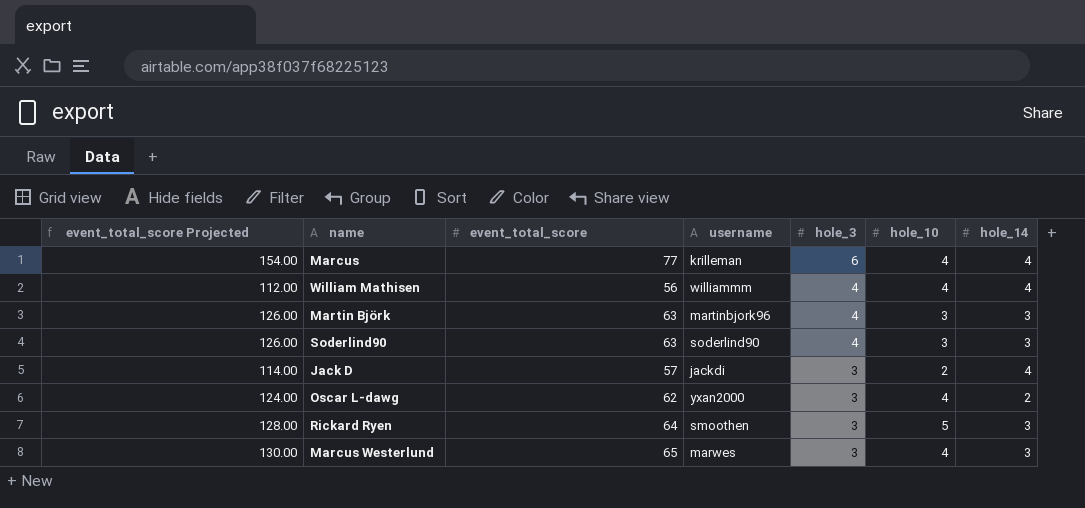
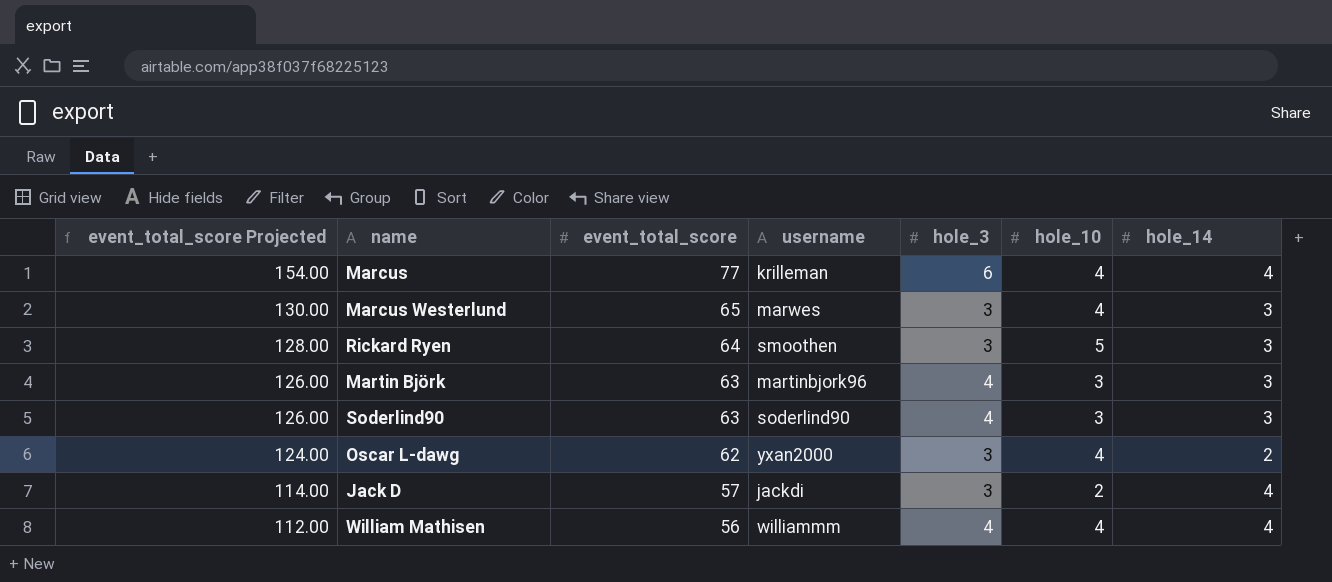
row order: hole_3 descending -> event_total_score Projected descending

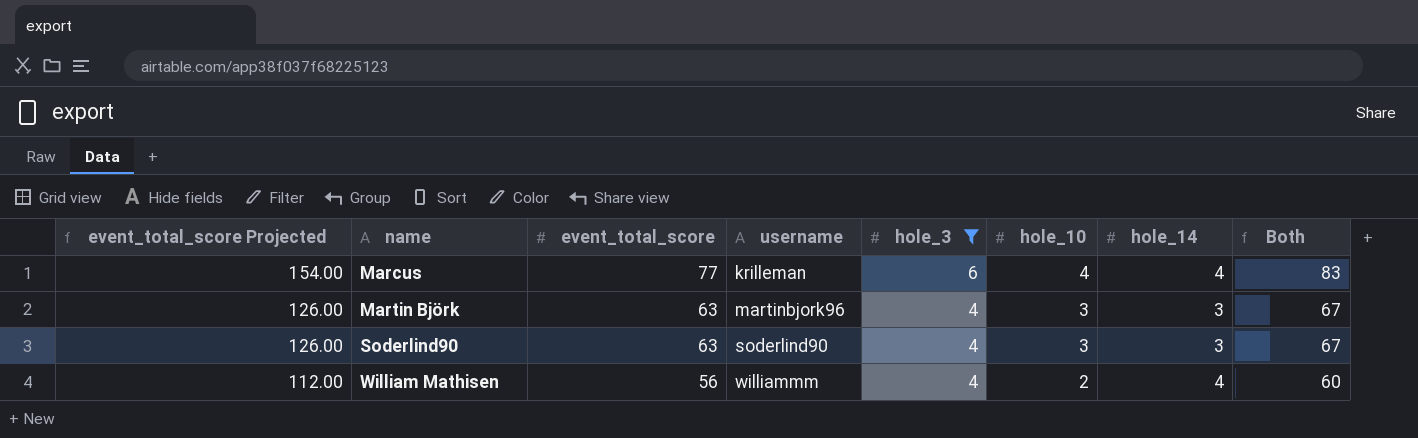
filter: none -> hole_3 != 3
column Both | formula: none -> [event_total_score] + [hole_3]
William Mathisen | hole_10: 4 -> 2

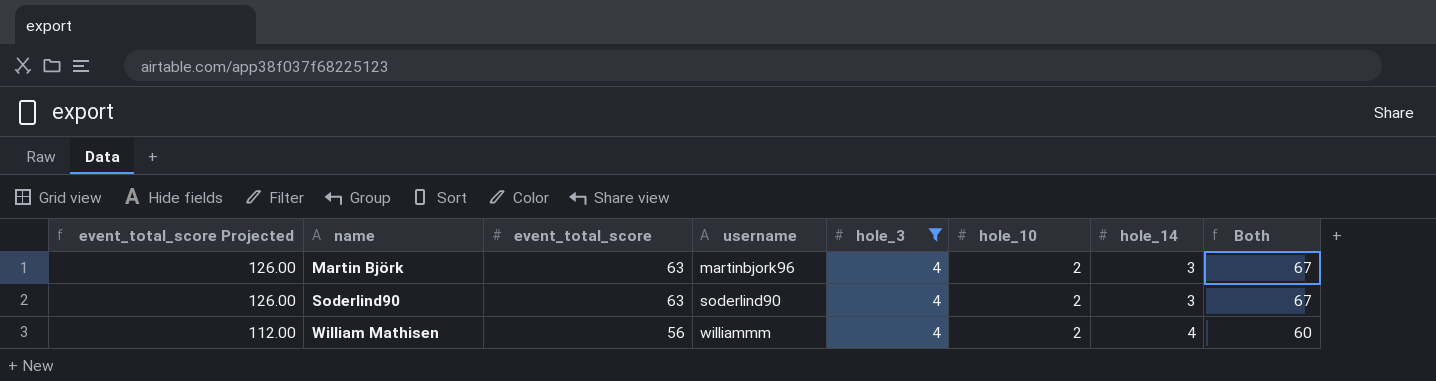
row Marcus: 154.00 | 77 | krilleman | 6 | 4 | 4 | 83 -> none
Martin Björk | hole_10: 3 -> 2
Soderlind90 | hole_10: 3 -> 2

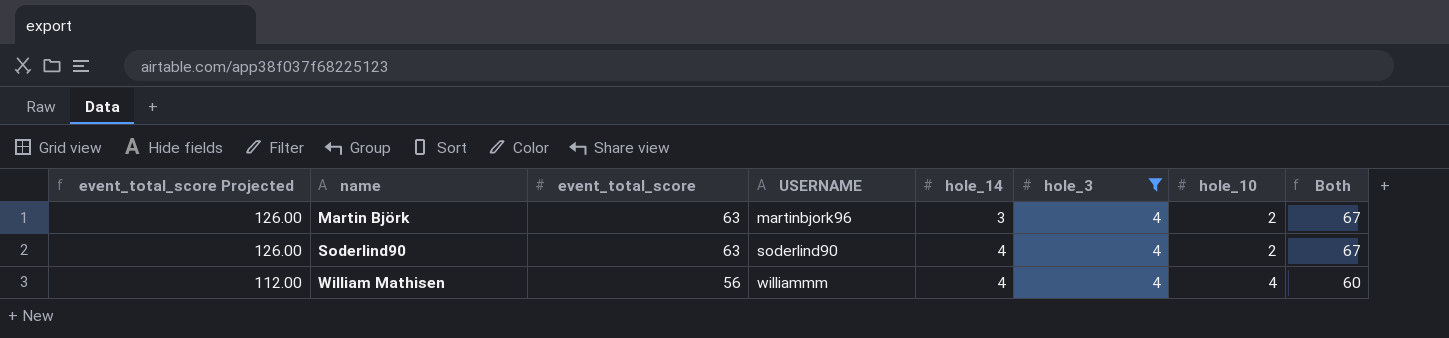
column name: username -> USERNAME
column hole_14 | position: 7 -> 5
Soderlind90 | hole_14: 3 -> 4
William Mathisen | hole_10: 2 -> 4

